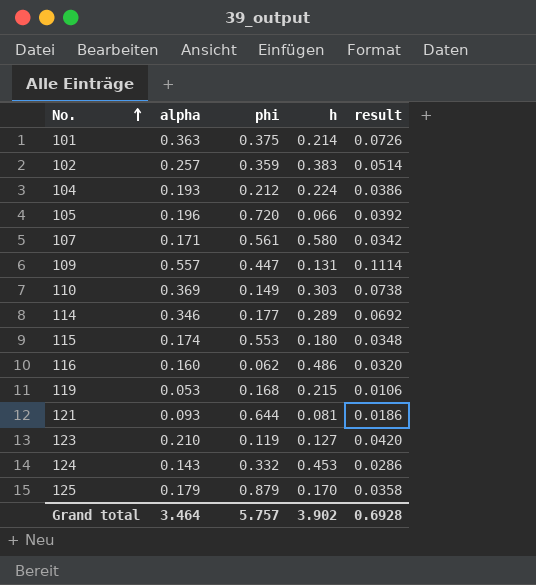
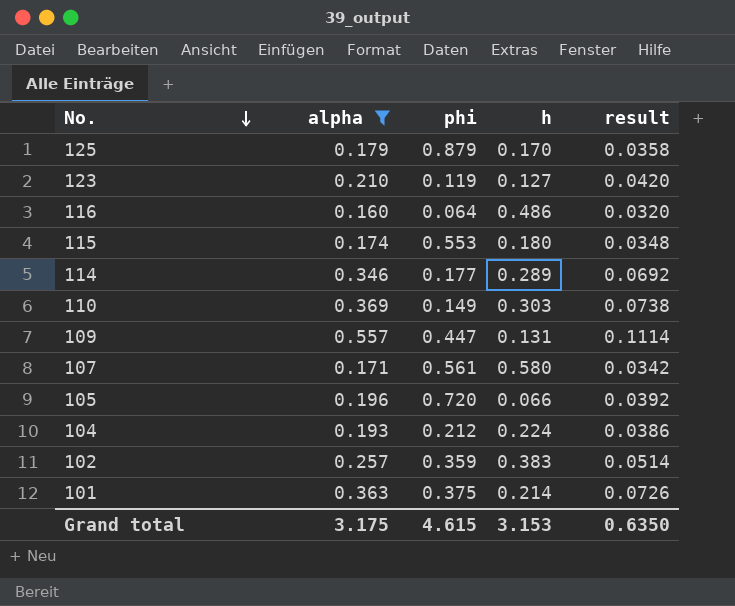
filter: none -> alpha >= 0.160
row order: No. ascending -> No. descending
116 | phi: 0.062 -> 0.064
Grand total | alpha: 3.464 -> 3.175
Grand total | phi: 5.757 -> 4.615
Grand total | h: 3.902 -> 3.153
Grand total | result: 0.6928 -> 0.6350

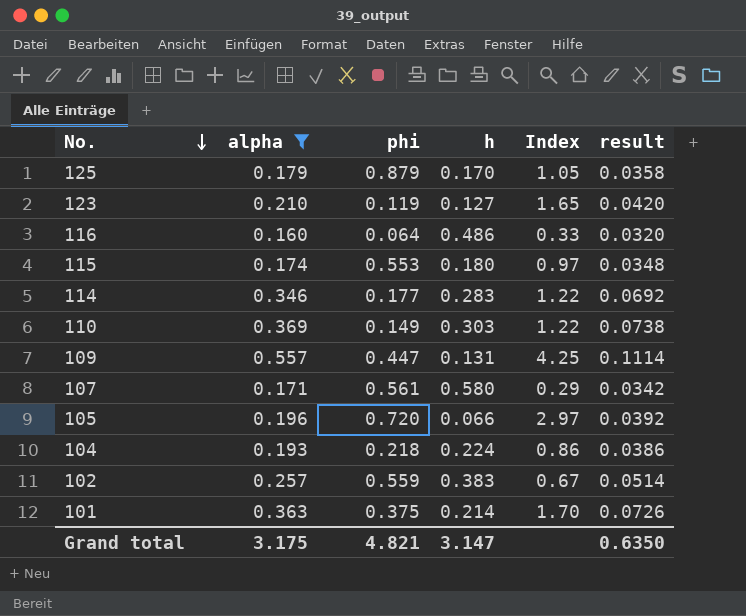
column Index | formula: none -> [alpha] / [h]
114 | h: 0.289 -> 0.283
104 | phi: 0.212 -> 0.218
102 | phi: 0.359 -> 0.559
Grand total | phi: 4.615 -> 4.821
Grand total | h: 3.153 -> 3.147

